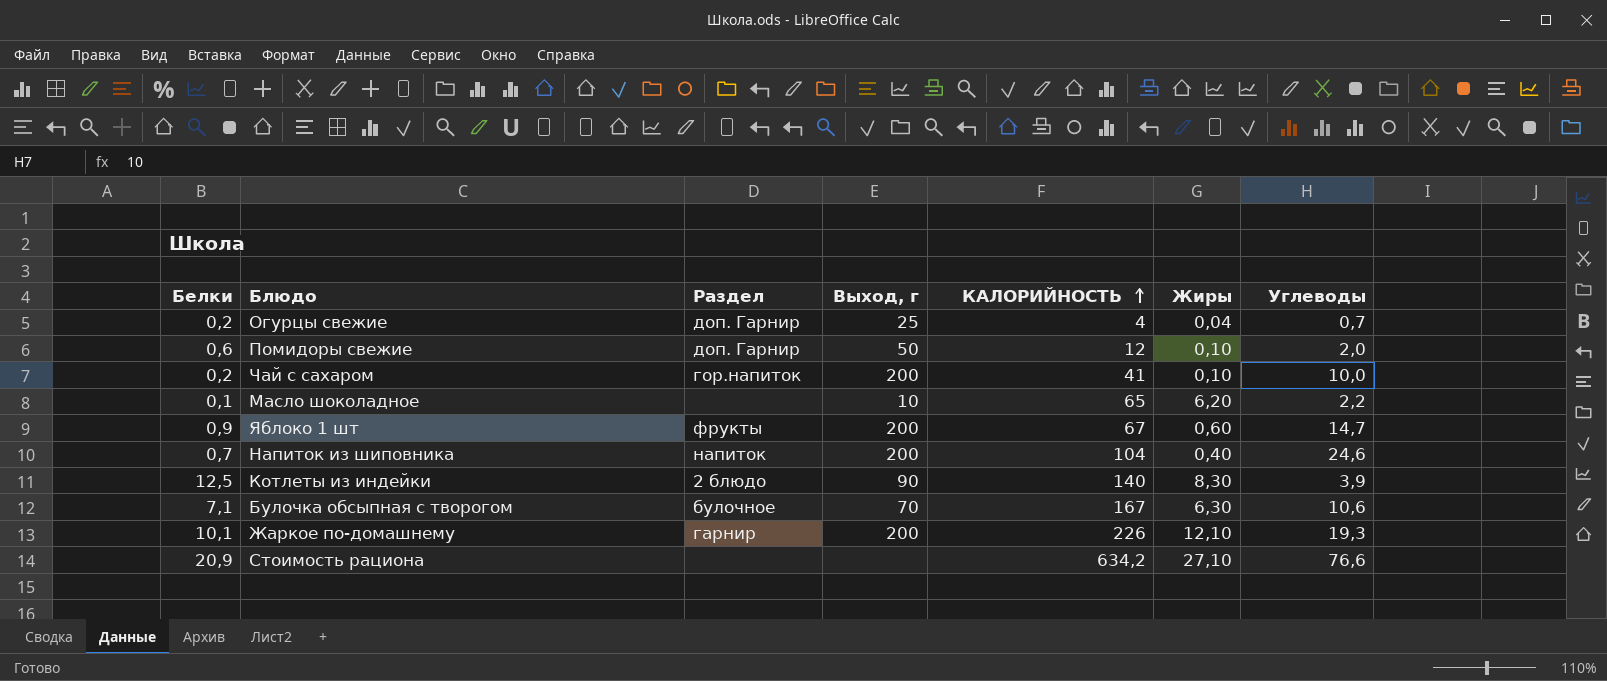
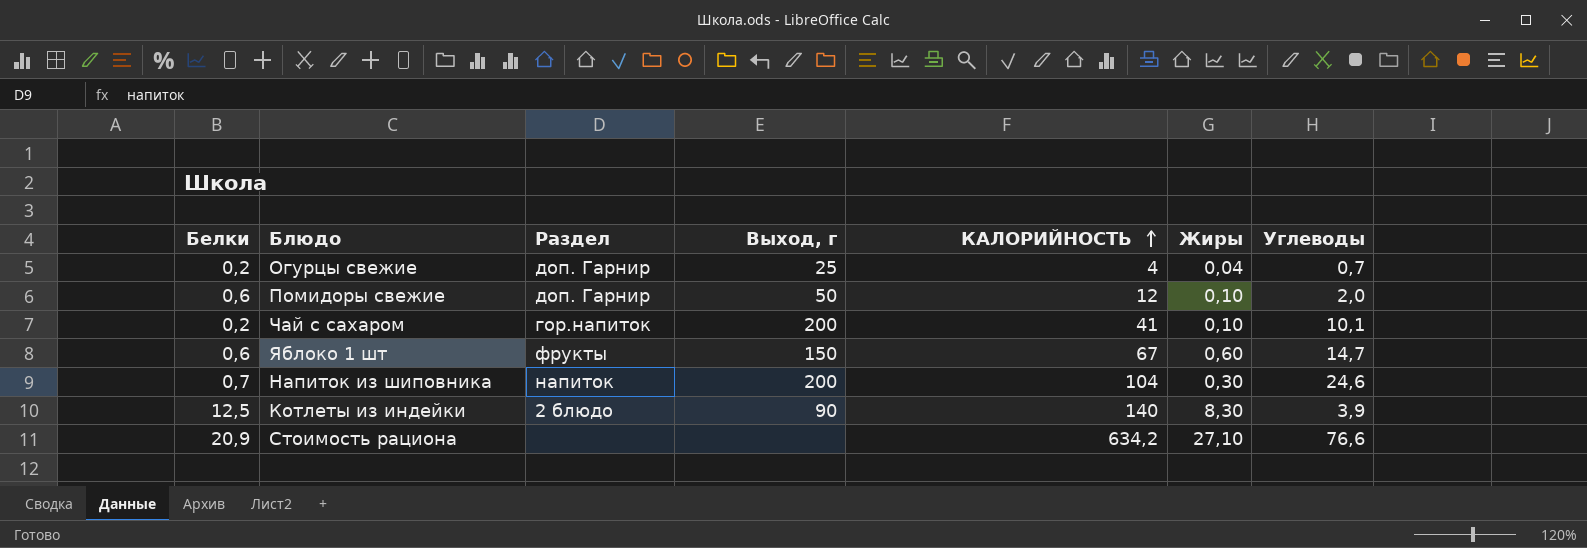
row Масло шоколадное: 0,1 | none | 10 | 65 | 6,20 | 2,2 -> none
row Булочка обсыпная с творогом: 7,1 | булочное | 70 | 167 | 6,30 | 10,6 -> none
row Жаркое по-домашнему: 10,1 | гарнир | 200 | 226 | 12,10 | 19,3 -> none
Чай с сахаром | Углеводы: 10,0 -> 10,1
Яблоко 1 шт | Белки: 0,9 -> 0,6
Яблоко 1 шт | Выход, г: 200 -> 150
Напиток из шиповника | Жиры: 0,40 -> 0,30

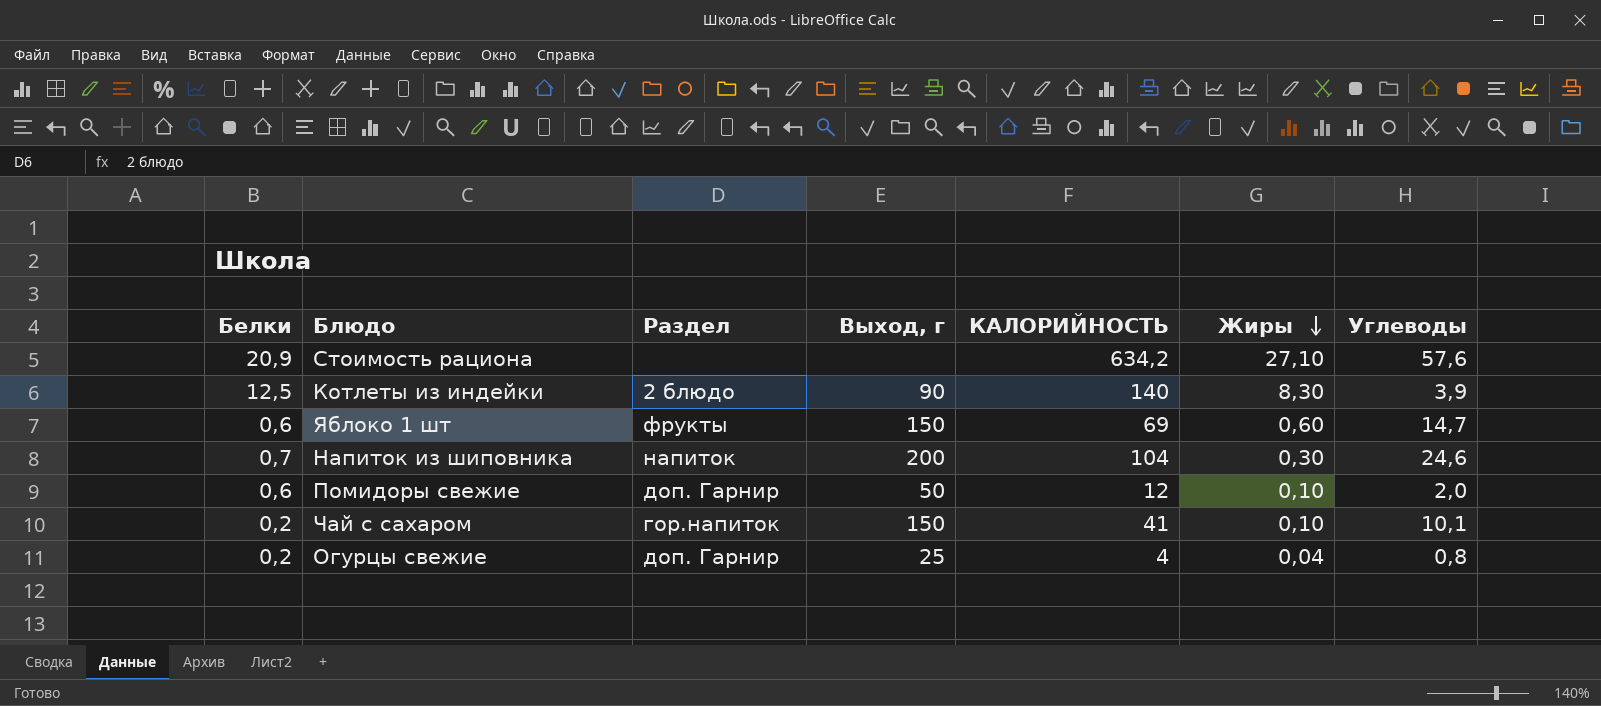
row order: КАЛОРИЙНОСТЬ ascending -> Жиры descending
Стоимость рациона | Углеводы: 76,6 -> 57,6
Яблоко 1 шт | КАЛОРИЙНОСТЬ: 67 -> 69
Чай с сахаром | Выход, г: 200 -> 150
Огурцы свежие | Углеводы: 0,7 -> 0,8

